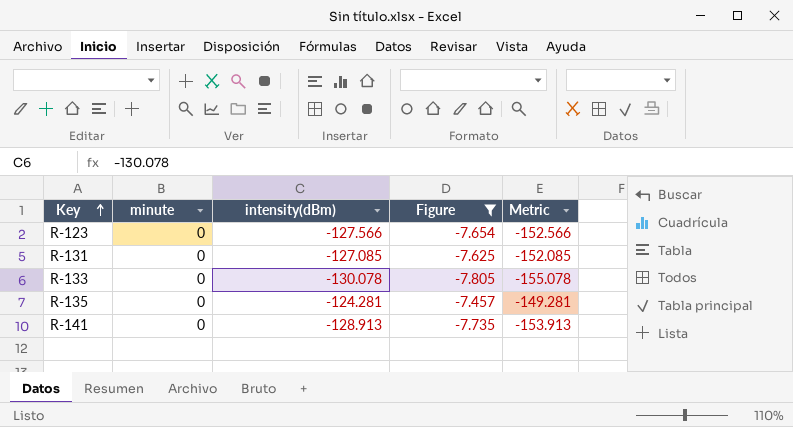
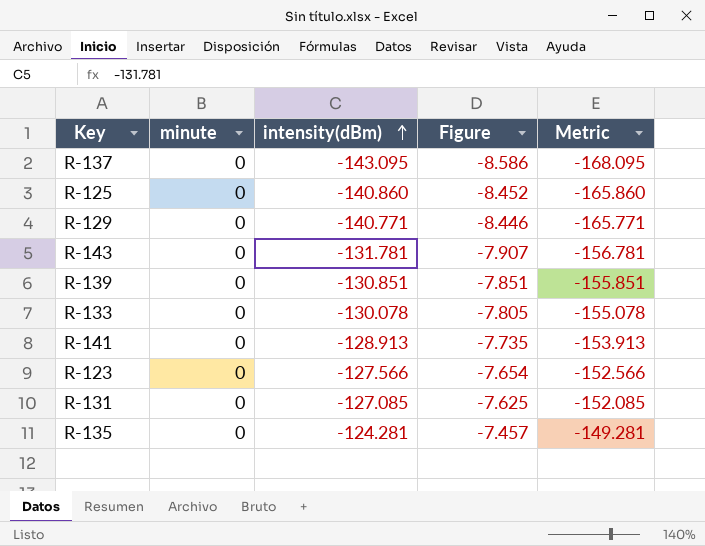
filter: Figure >= -7.805 -> none
row order: Key ascending -> intensity(dBm) ascending

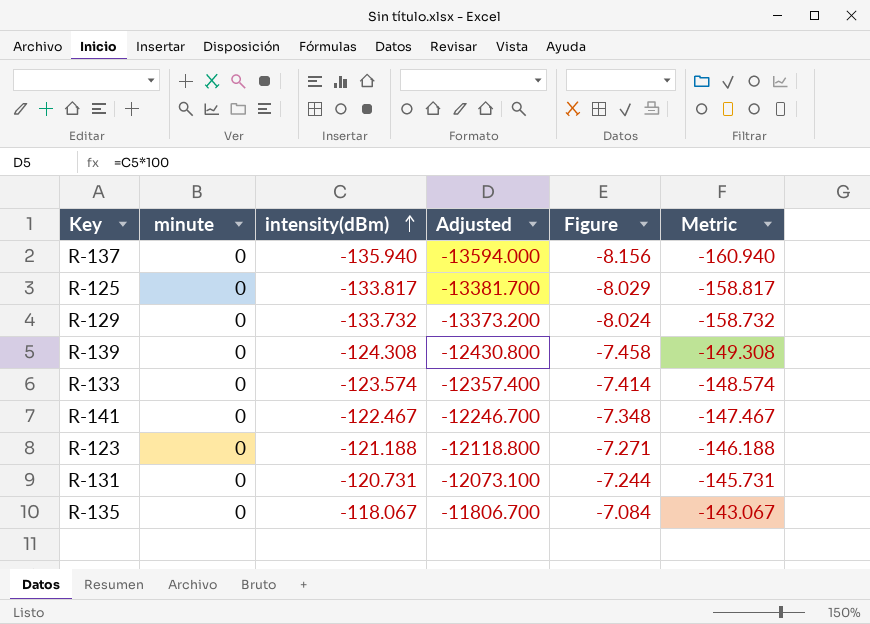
column Adjusted | formula: none -> [intensity(dBm)] * 100
row R-143: 0 | -131.781 | -7.907 | -156.781 -> none
R-137 | intensity(dBm): -143.095 -> -135.940
R-137 | Figure: -8.586 -> -8.156
R-137 | Metric: -168.095 -> -160.940
R-125 | intensity(dBm): -140.860 -> -133.817
R-125 | Figure: -8.452 -> -8.029
R-125 | Metric: -165.860 -> -158.817
R-129 | intensity(dBm): -140.771 -> -133.732
R-129 | Figure: -8.446 -> -8.024
R-129 | Metric: -165.771 -> -158.732
R-139 | intensity(dBm): -130.851 -> -124.308
R-139 | Figure: -7.851 -> -7.458
R-139 | Metric: -155.851 -> -149.308
R-133 | intensity(dBm): -130.078 -> -123.574
R-133 | Figure: -7.805 -> -7.414
R-133 | Metric: -155.078 -> -148.574
R-141 | intensity(dBm): -128.913 -> -122.467
R-141 | Figure: -7.735 -> -7.348
R-141 | Metric: -153.913 -> -147.467
R-123 | intensity(dBm): -127.566 -> -121.188
R-123 | Figure: -7.654 -> -7.271
R-123 | Metric: -152.566 -> -146.188
R-131 | intensity(dBm): -127.085 -> -120.731
R-131 | Figure: -7.625 -> -7.244
R-131 | Metric: -152.085 -> -145.731
R-135 | intensity(dBm): -124.281 -> -118.067
R-135 | Figure: -7.457 -> -7.084
R-135 | Metric: -149.281 -> -143.067

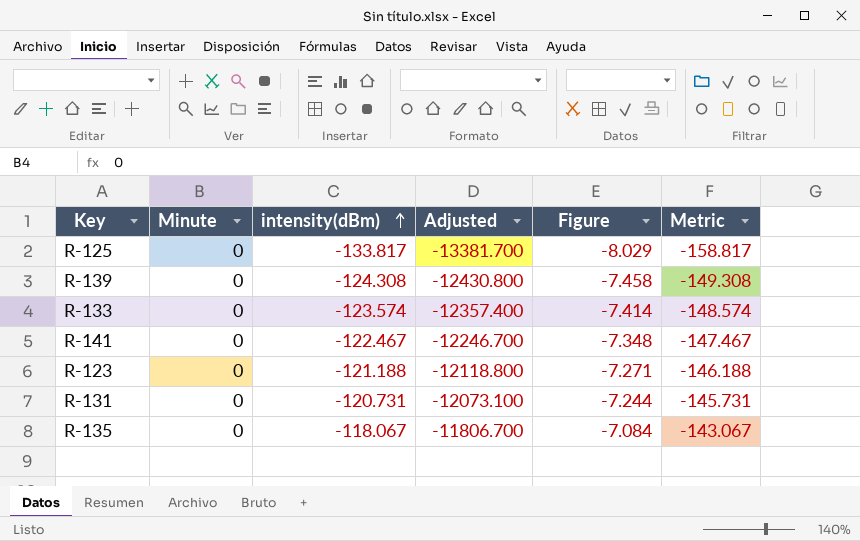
column name: minute -> Minute
row R-137: 0 | -135.940 | -13594.000 | -8.156 | -160.940 -> none
row R-129: 0 | -133.732 | -13373.200 | -8.024 | -158.732 -> none

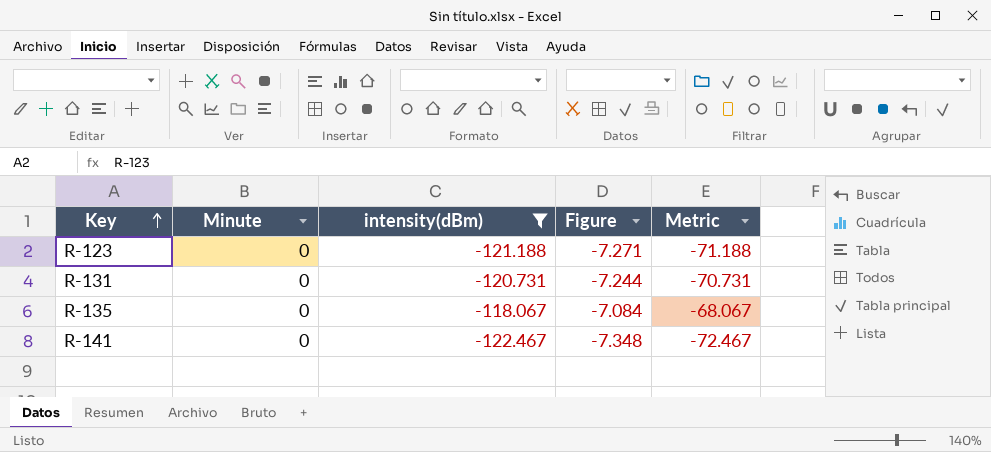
filter: none -> intensity(dBm) >= -122.467
row order: intensity(dBm) ascending -> Key ascending
column Adjusted | formula: [intensity(dBm)] * 100 -> none
column Metric | formula: [intensity(dBm)] - 25 -> [intensity(dBm)] + 50

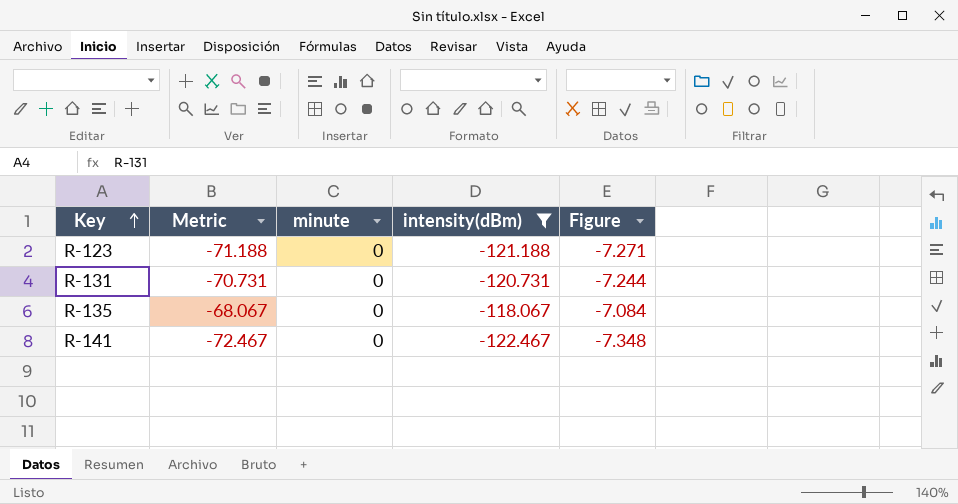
column Metric | position: 5 -> 2
column name: Minute -> minute

